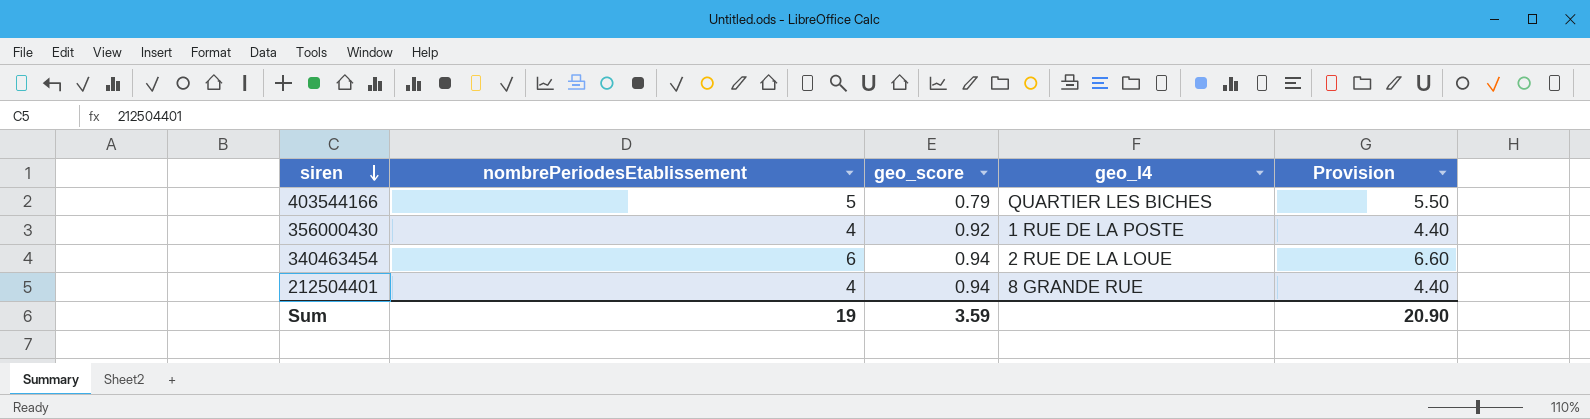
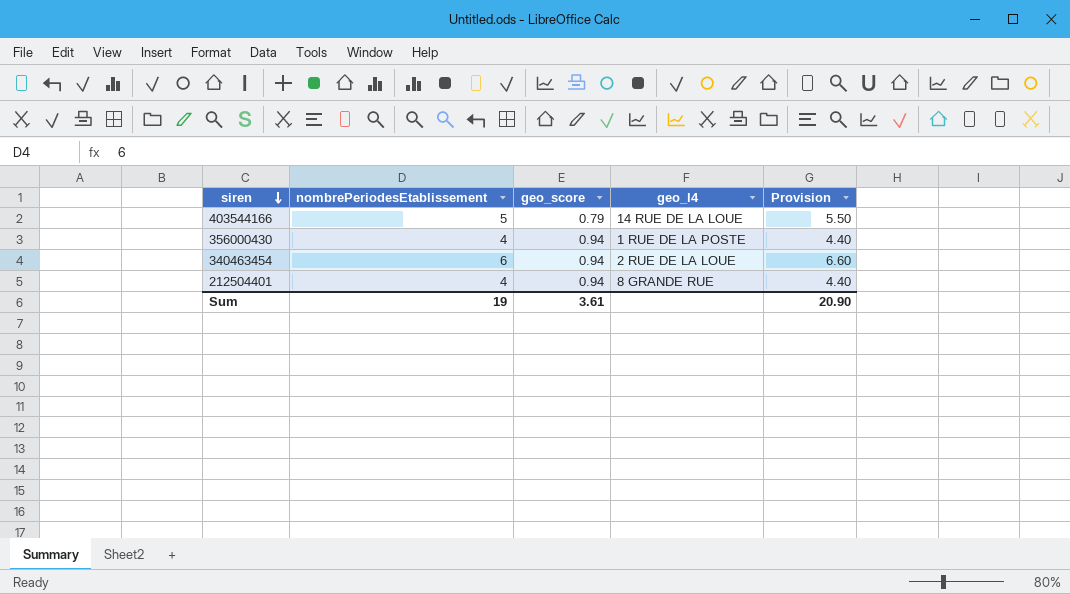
403544166 | geo_l4: QUARTIER LES BICHES -> 14 RUE DE LA LOUE
356000430 | geo_score: 0.92 -> 0.94
Sum | geo_score: 3.59 -> 3.61

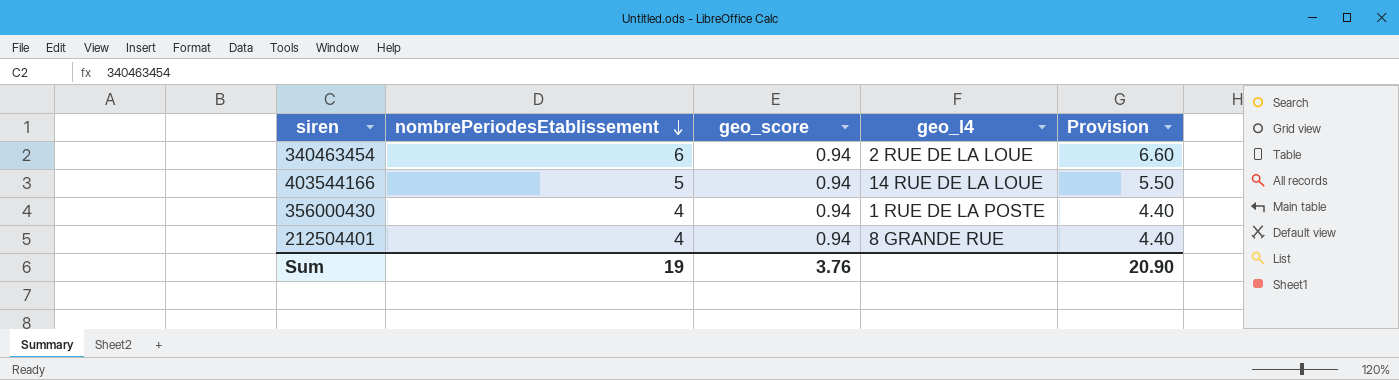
row order: siren descending -> nombrePeriodesEtablissement descending
403544166 | geo_score: 0.79 -> 0.94
Sum | geo_score: 3.61 -> 3.76

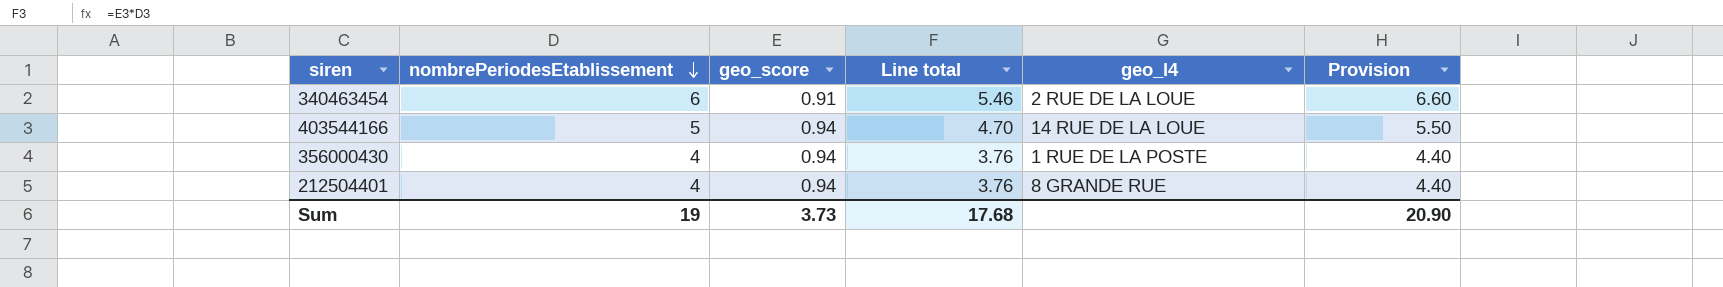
column Line total | formula: none -> [nombrePeriodesEtablissement] * [geo_score]
340463454 | geo_score: 0.94 -> 0.91
Sum | geo_score: 3.76 -> 3.73

